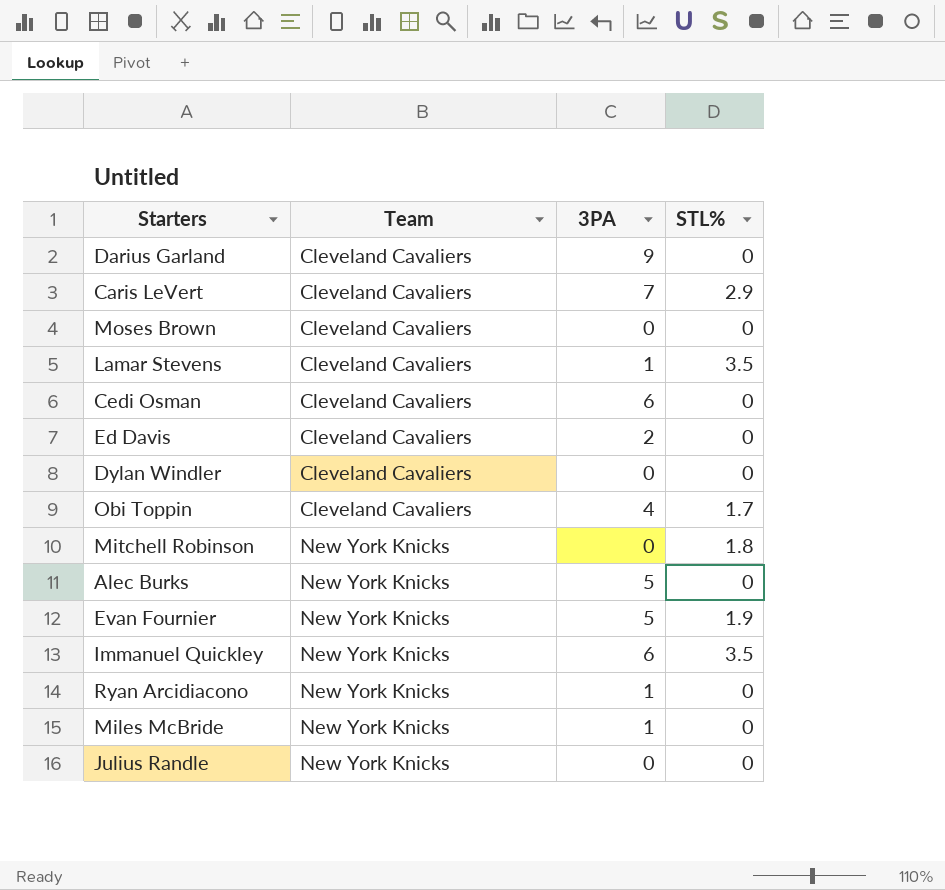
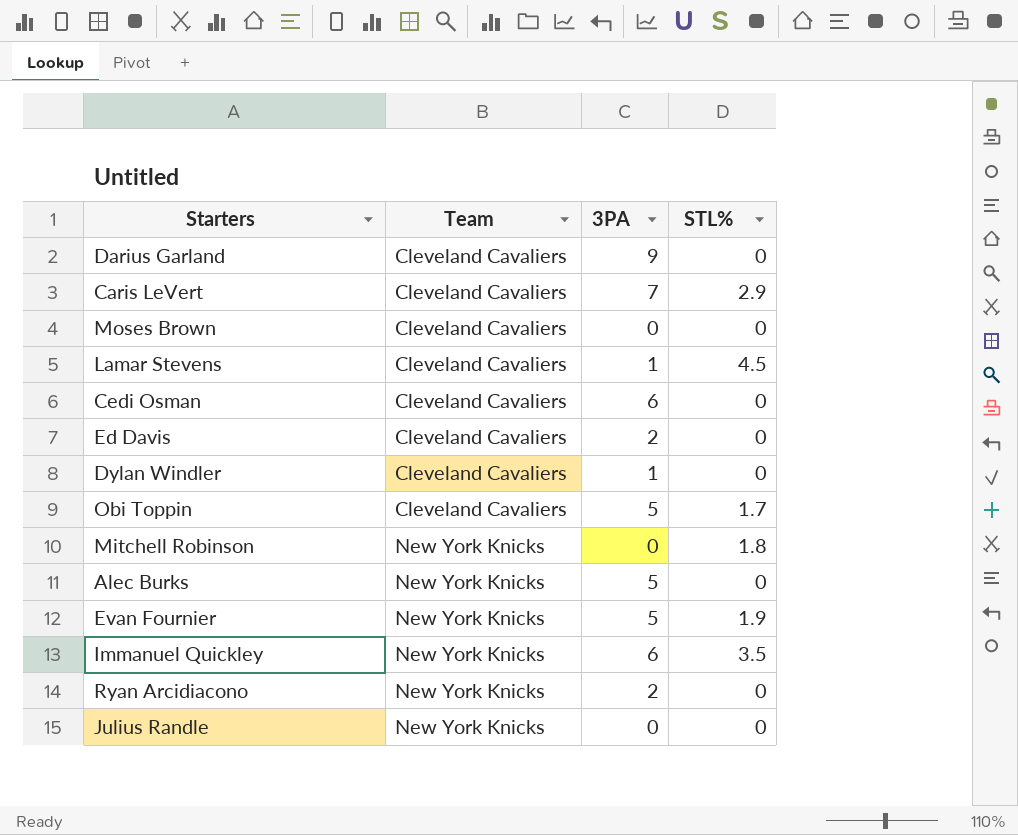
row Miles McBride: New York Knicks | 1 | 0 -> none
Lamar Stevens | STL%: 3.5 -> 4.5
Dylan Windler | 3PA: 0 -> 1
Obi Toppin | 3PA: 4 -> 5
Ryan Arcidiacono | 3PA: 1 -> 2

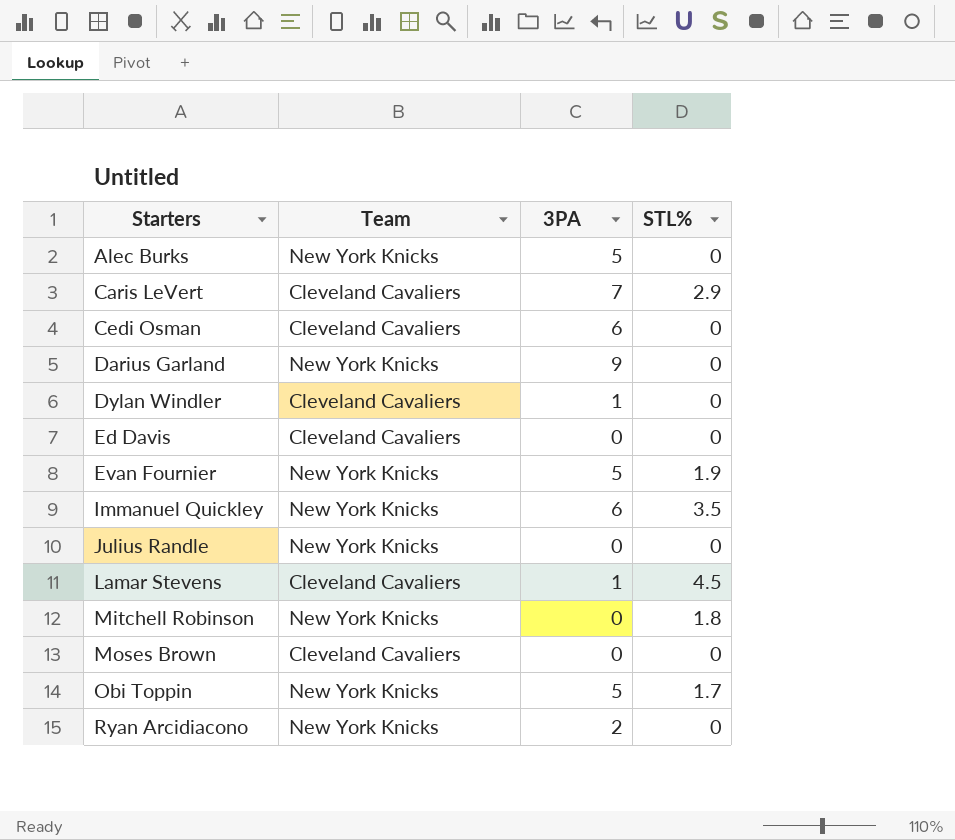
row order: Team ascending -> Starters ascending
Darius Garland | Team: Cleveland Cavaliers -> New York Knicks
Ed Davis | 3PA: 2 -> 0
Obi Toppin | Team: Cleveland Cavaliers -> New York Knicks

